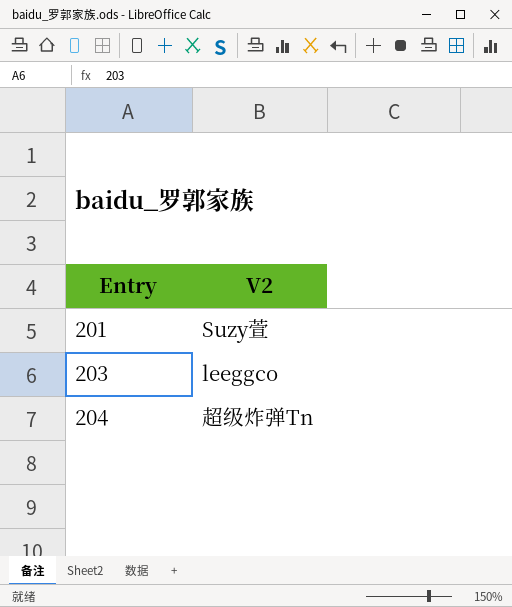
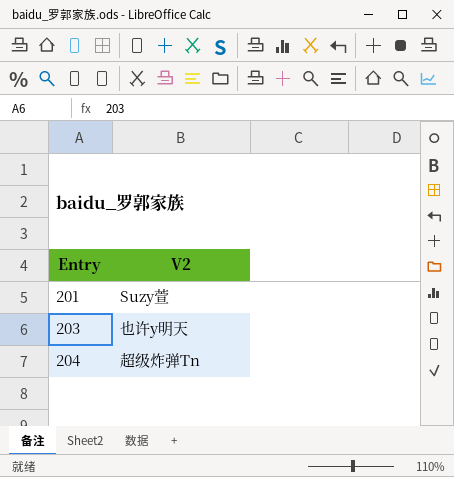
203 | V2: leeggco -> 也许y明天

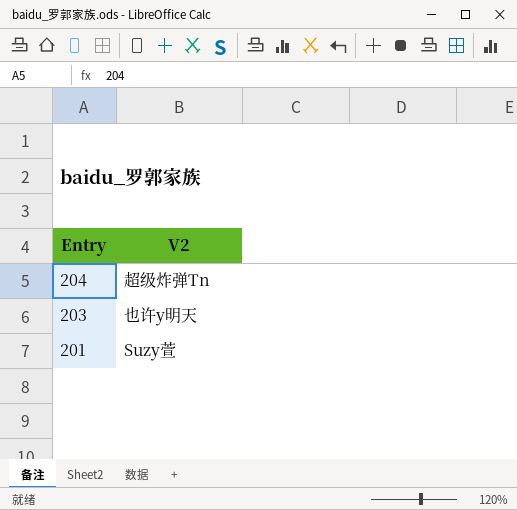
row order: Entry ascending -> Entry descending

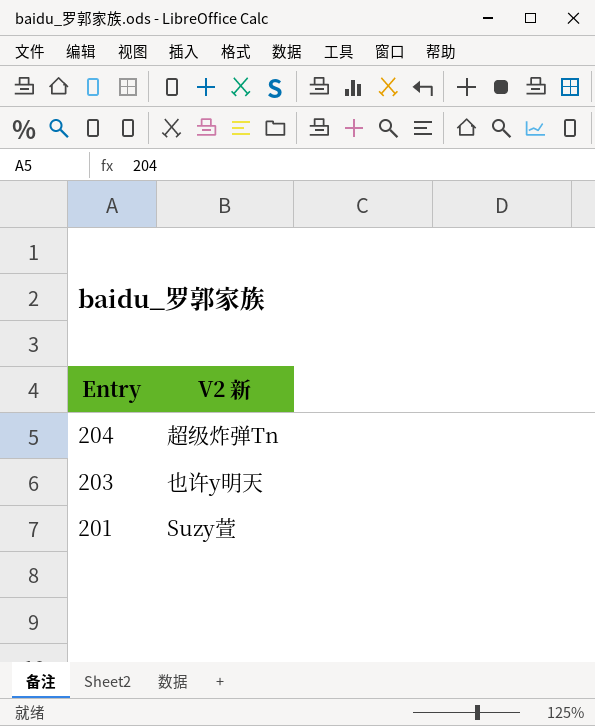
column name: V2 -> V2 新

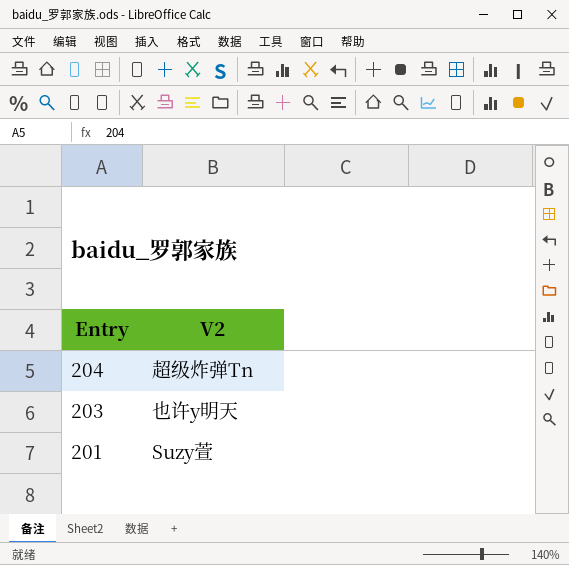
column name: V2 新 -> V2

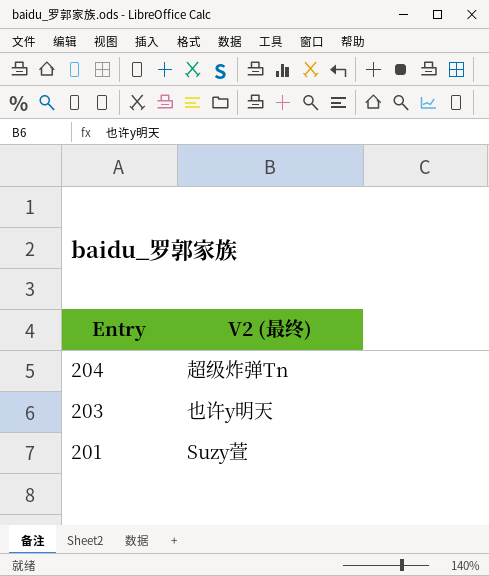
column name: V2 -> V2 (最终)

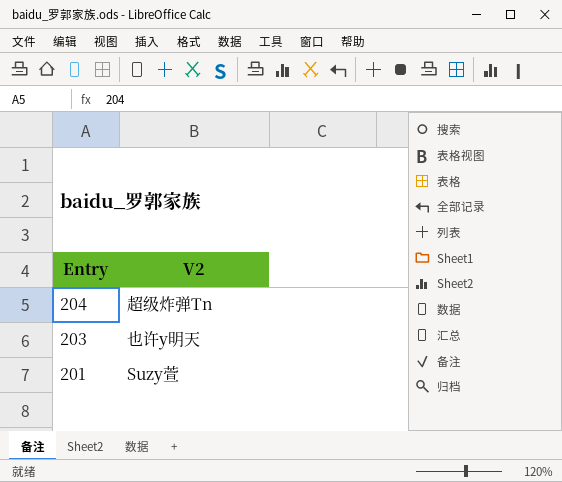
column name: V2 (最终) -> V2

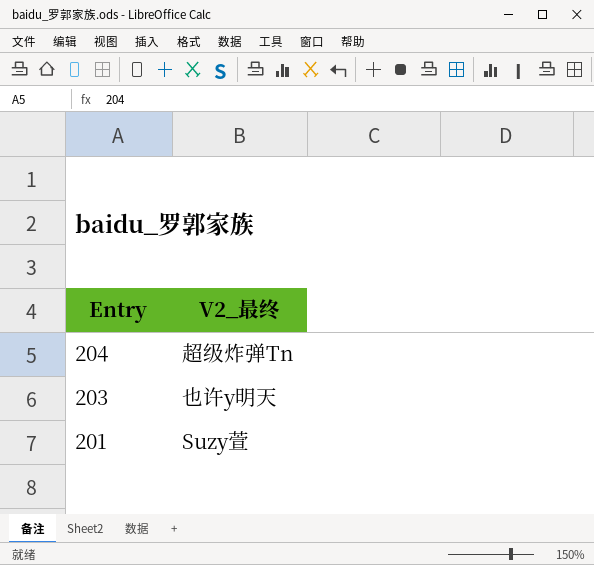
column name: V2 -> V2_最终

